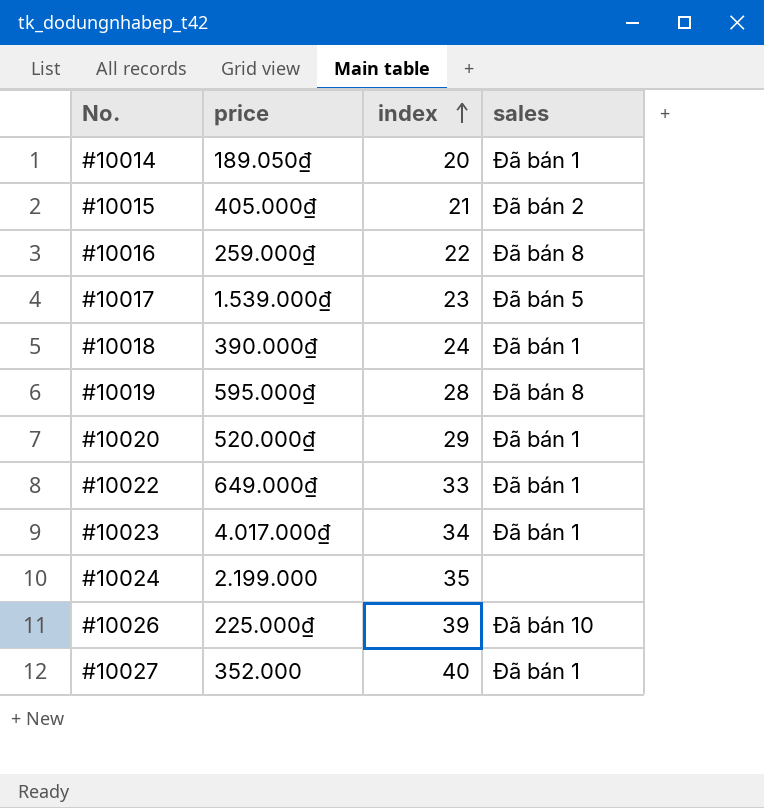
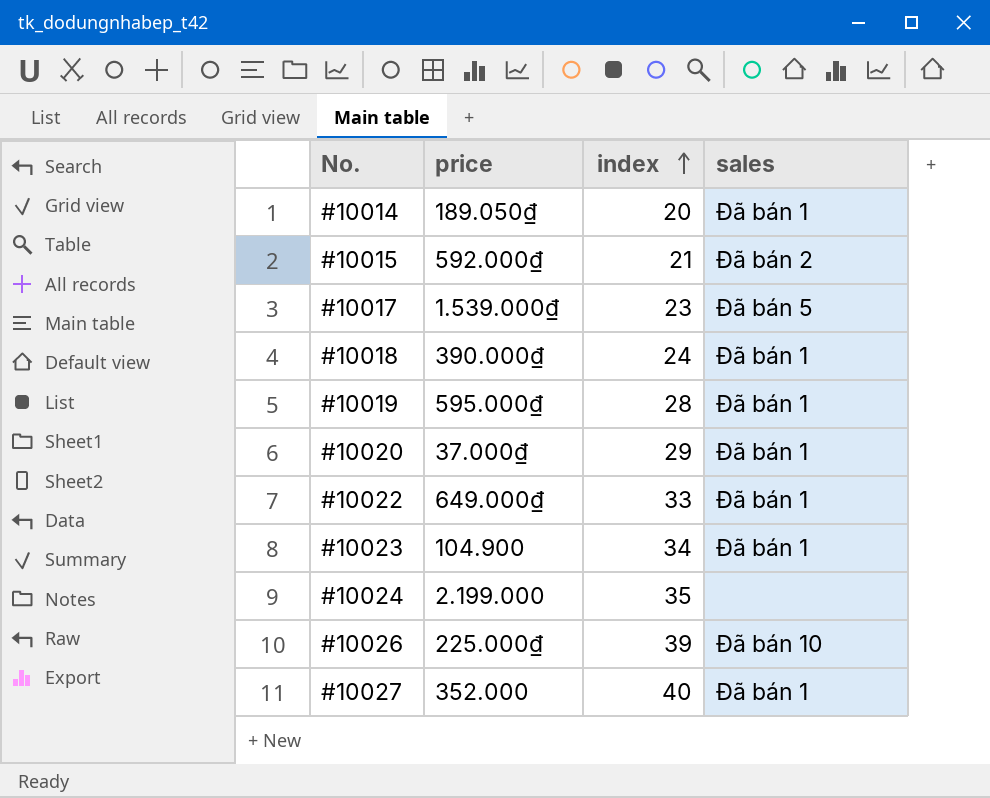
row #10016: 259.000₫ | 22 | Đã bán 8 -> none
#10015 | price: 405.000₫ -> 592.000₫
#10019 | sales: Đã bán 8 -> Đã bán 1
#10020 | price: 520.000₫ -> 37.000₫
#10023 | price: 4.017.000₫ -> 104.900

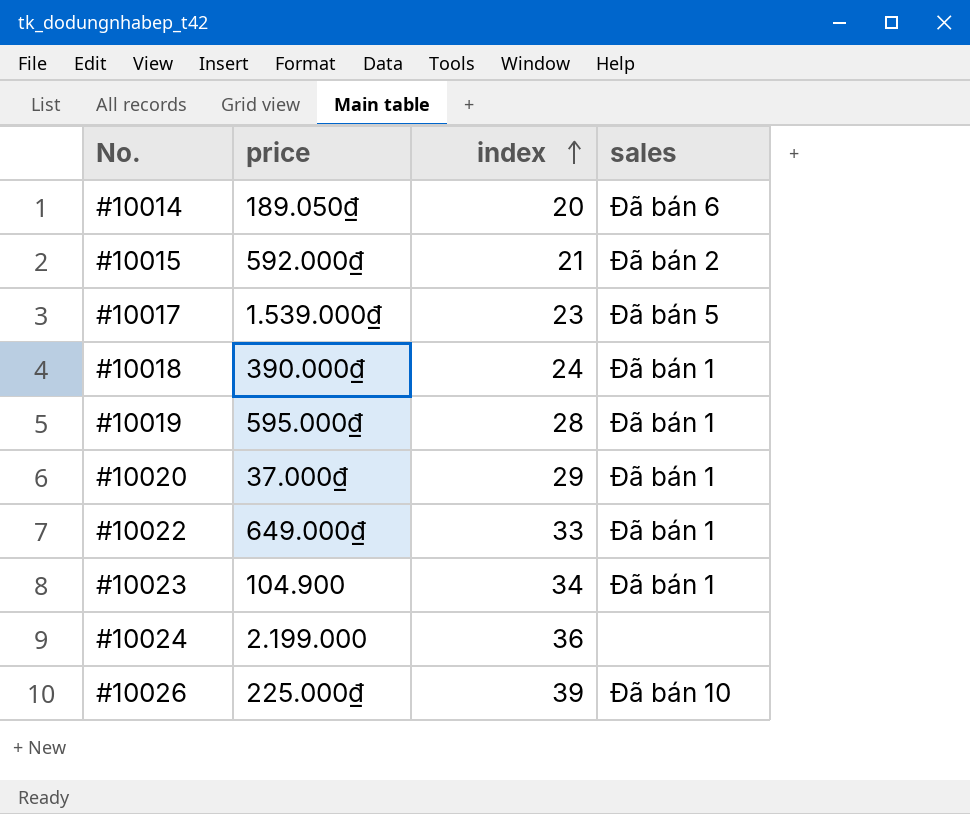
row #10027: 352.000 | 40 | Đã bán 1 -> none
#10014 | sales: Đã bán 1 -> Đã bán 6
#10024 | index: 35 -> 36

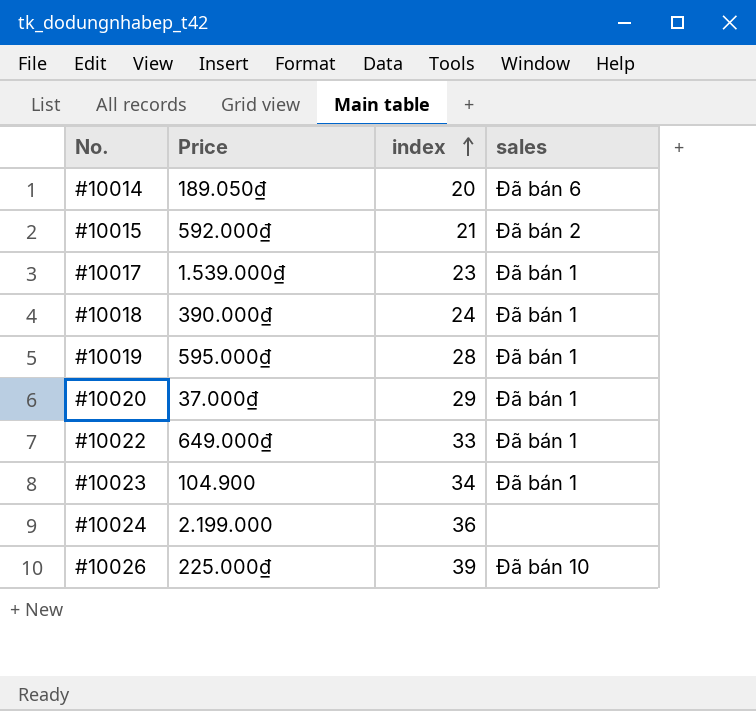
column name: price -> Price
#10017 | sales: Đã bán 5 -> Đã bán 1

